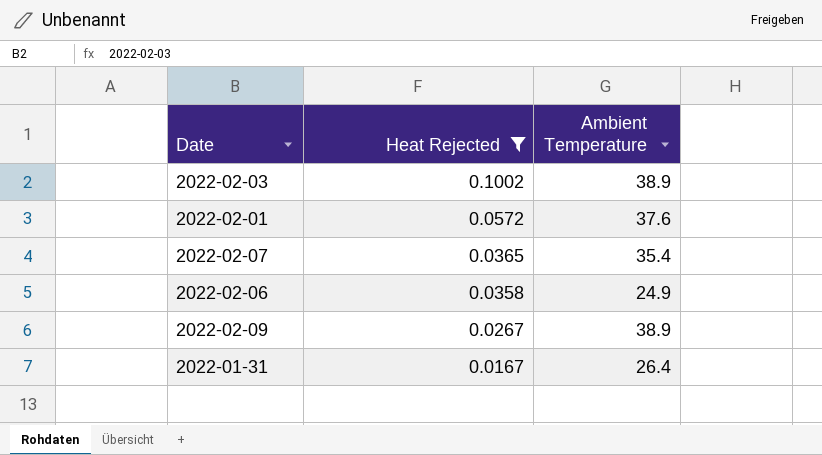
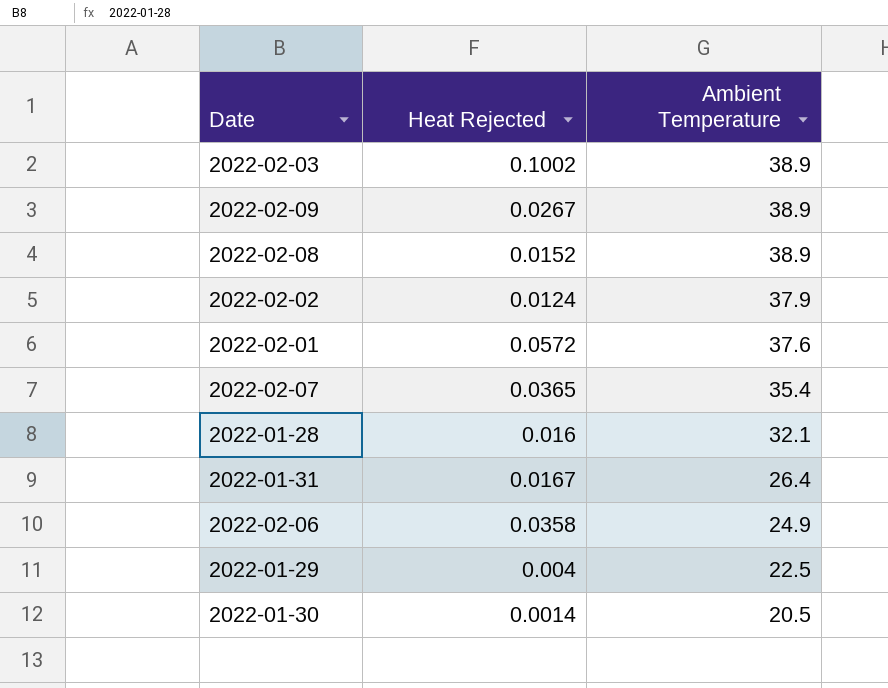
filter: Heat Rejected >= 0.0167 -> none
row order: Heat Rejected descending -> Ambient Temperature descending

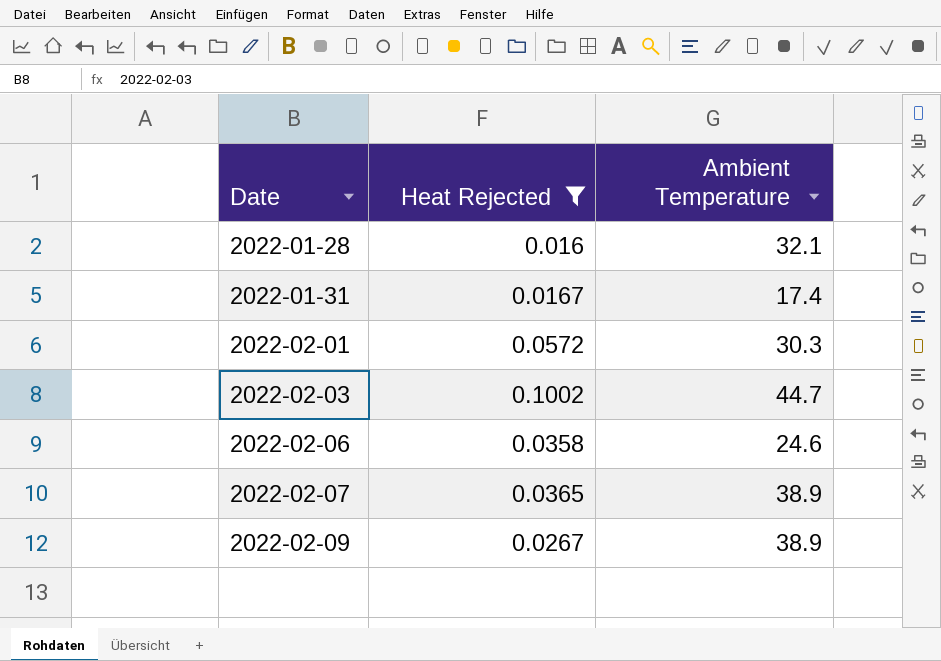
filter: none -> Heat Rejected >= 0.016
row order: Ambient Temperature descending -> Date ascending
2022-01-31 | Ambient Temperature: 26.4 -> 17.4
2022-02-01 | Ambient Temperature: 37.6 -> 30.3
2022-02-03 | Ambient Temperature: 38.9 -> 44.7
2022-02-06 | Ambient Temperature: 24.9 -> 24.6
2022-02-07 | Ambient Temperature: 35.4 -> 38.9

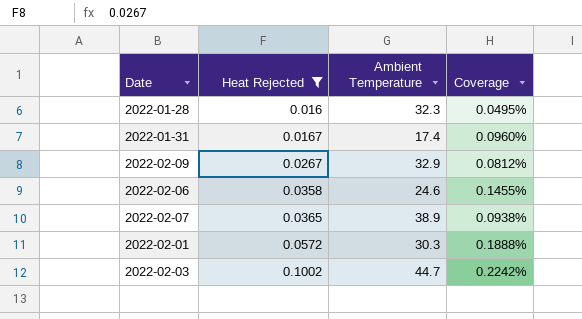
row order: Date ascending -> Heat Rejected ascending
column Coverage | formula: none -> [Heat Rejected] / [Ambient Temperature]
2022-01-28 | Ambient Temperature: 32.1 -> 32.3
2022-02-09 | Ambient Temperature: 38.9 -> 32.9

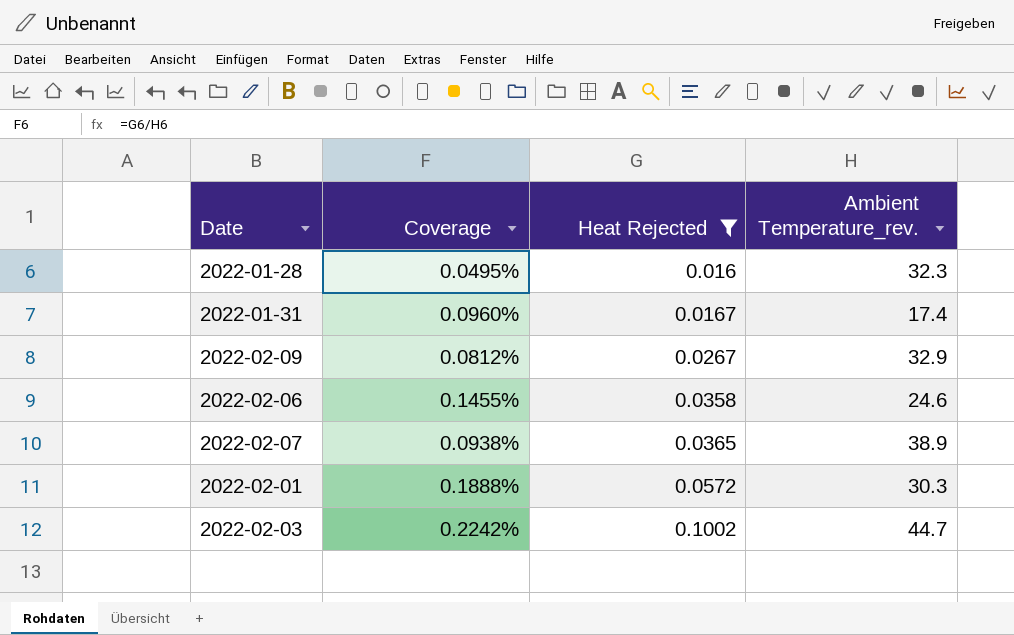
column Coverage | position: 4 -> 2
column name: Ambient Temperature -> Ambient Temperature_rev.

